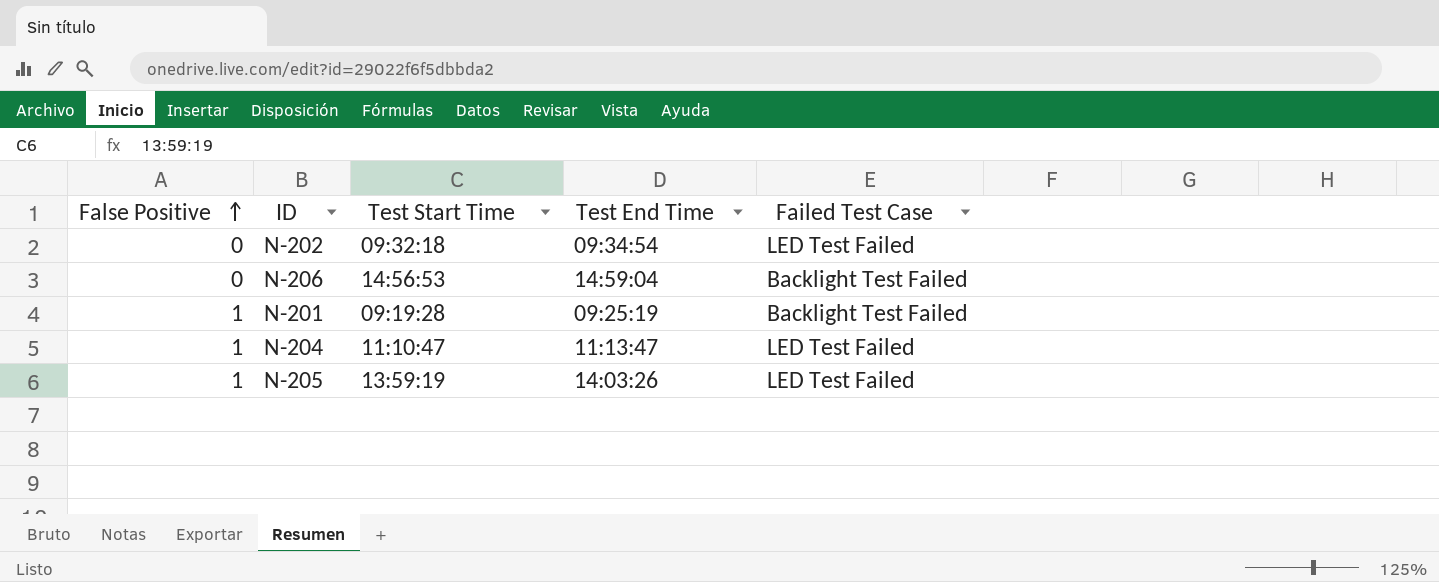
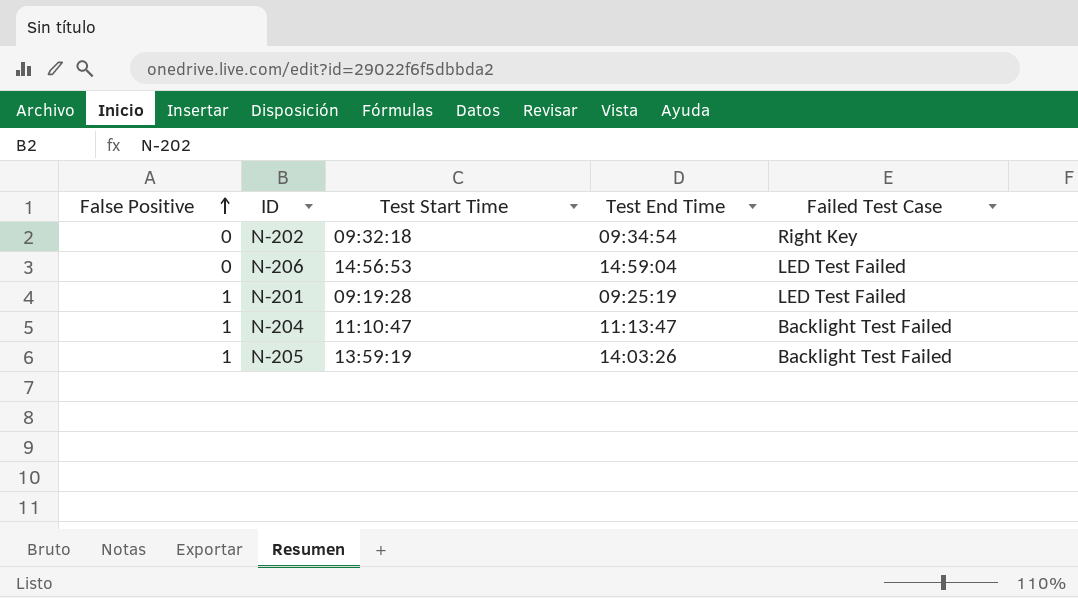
N-202 | Failed Test Case: LED Test Failed -> Right Key
N-206 | Failed Test Case: Backlight Test Failed -> LED Test Failed
N-201 | Failed Test Case: Backlight Test Failed -> LED Test Failed
N-204 | Failed Test Case: LED Test Failed -> Backlight Test Failed
N-205 | Failed Test Case: LED Test Failed -> Backlight Test Failed

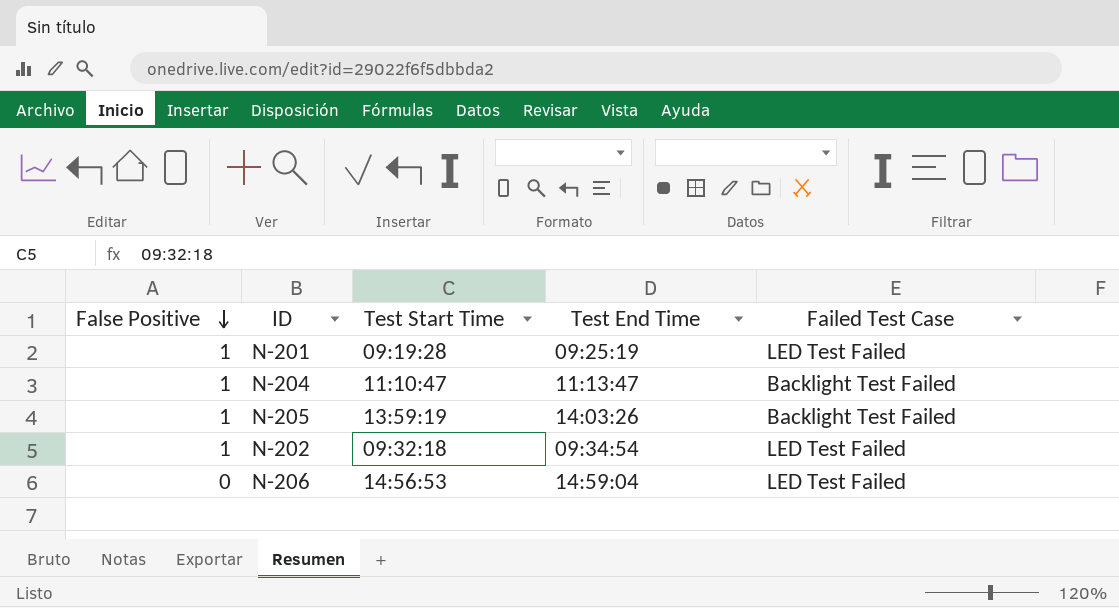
row order: False Positive ascending -> False Positive descending
N-202 | False Positive: 0 -> 1
N-202 | Failed Test Case: Right Key -> LED Test Failed

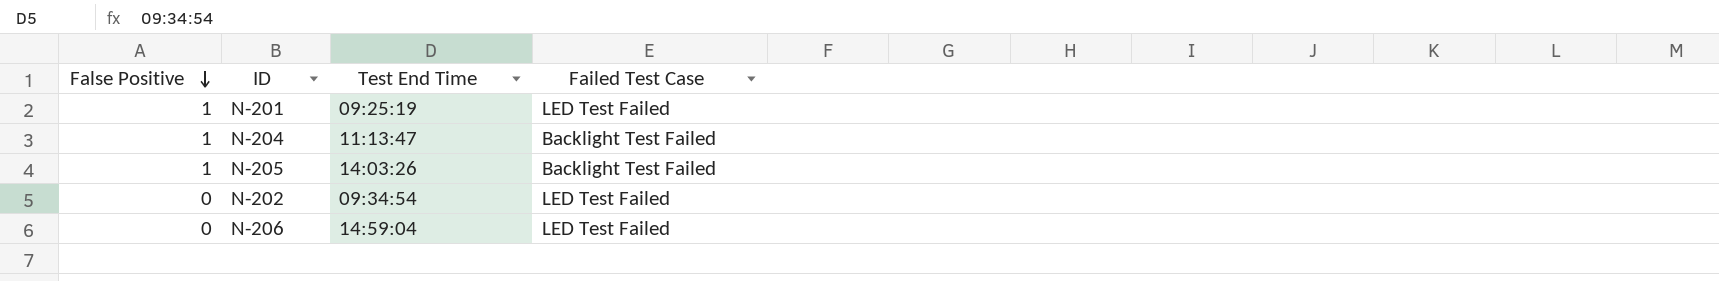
column Test Start Time | position: 3 -> none
N-202 | False Positive: 1 -> 0

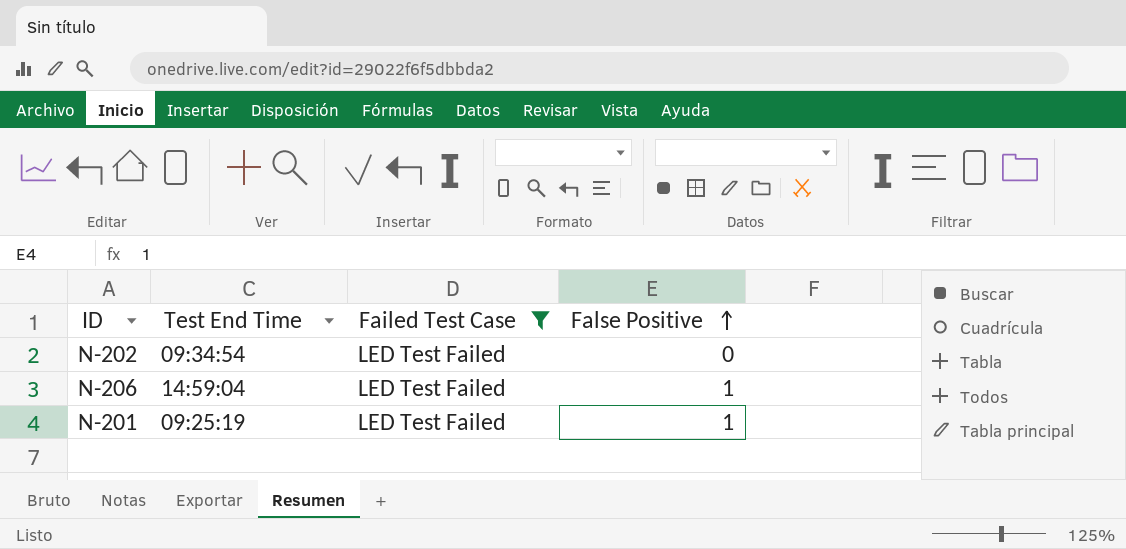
filter: none -> Failed Test Case = LED Test Failed
row order: False Positive descending -> False Positive ascending
column False Positive | position: 1 -> 4
N-206 | False Positive: 0 -> 1

